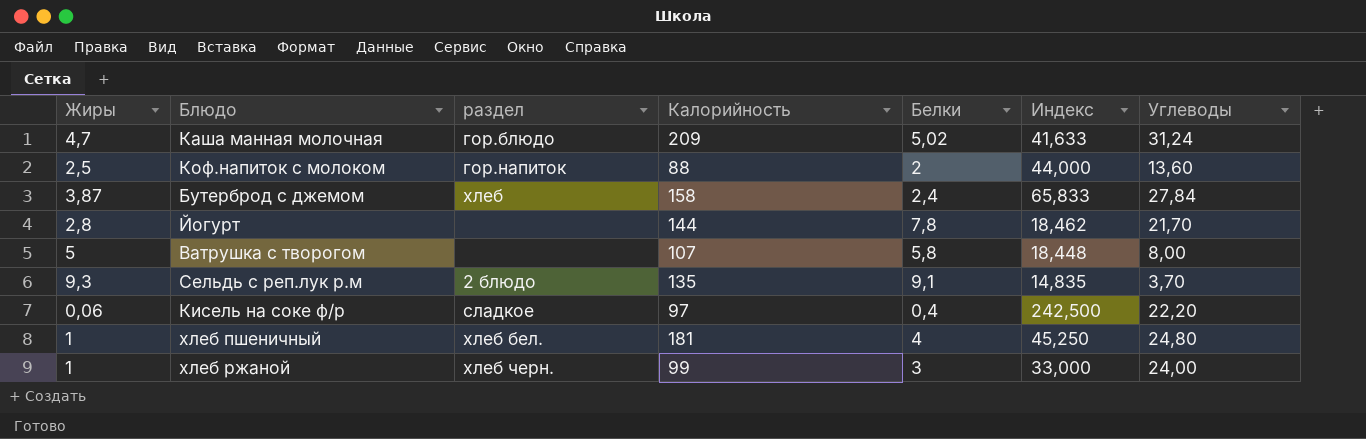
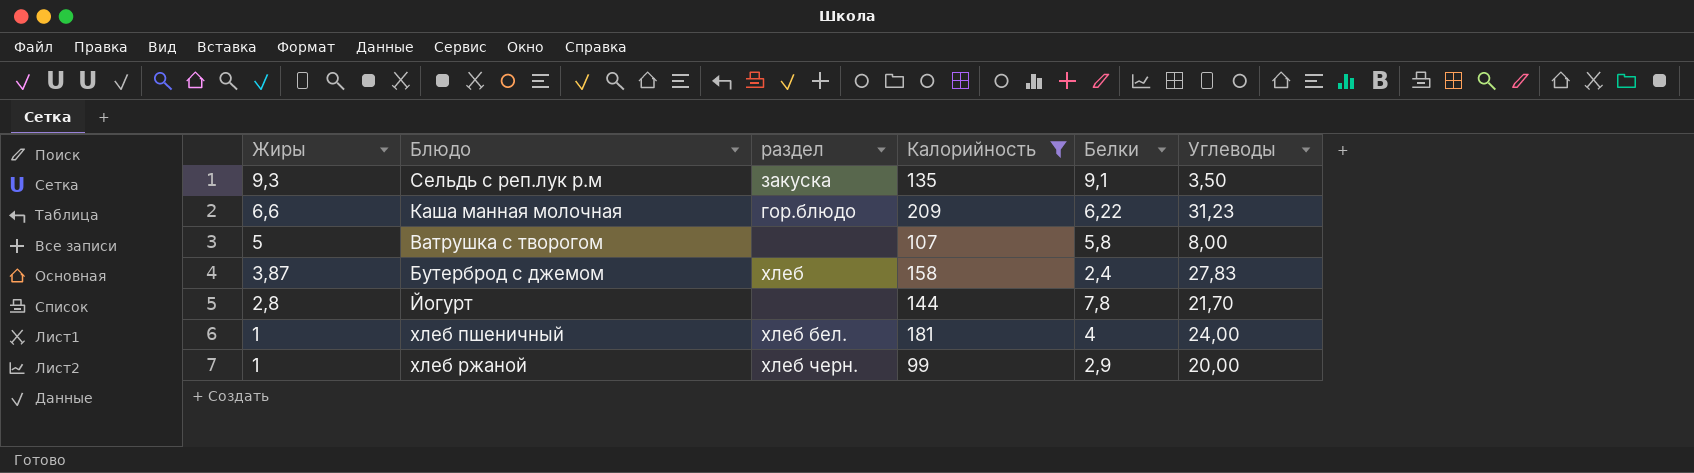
filter: none -> Калорийность >= 99
row order: none -> Жиры descending
column Индекс | formula: [Калорийность] / [Белки] -> none
Сельдь с реп.лук р.м | раздел: 2 блюдо -> закуска
Сельдь с реп.лук р.м | Углеводы: 3,70 -> 3,50
Каша манная молочная | Жиры: 4,7 -> 6,6
Каша манная молочная | Белки: 5,02 -> 6,22
Каша манная молочная | Углеводы: 31,24 -> 31,23
Бутерброд с джемом | Углеводы: 27,84 -> 27,83
хлеб пшеничный | Углеводы: 24,80 -> 24,00
хлеб ржаной | Белки: 3 -> 2,9
хлеб ржаной | Углеводы: 24,00 -> 20,00

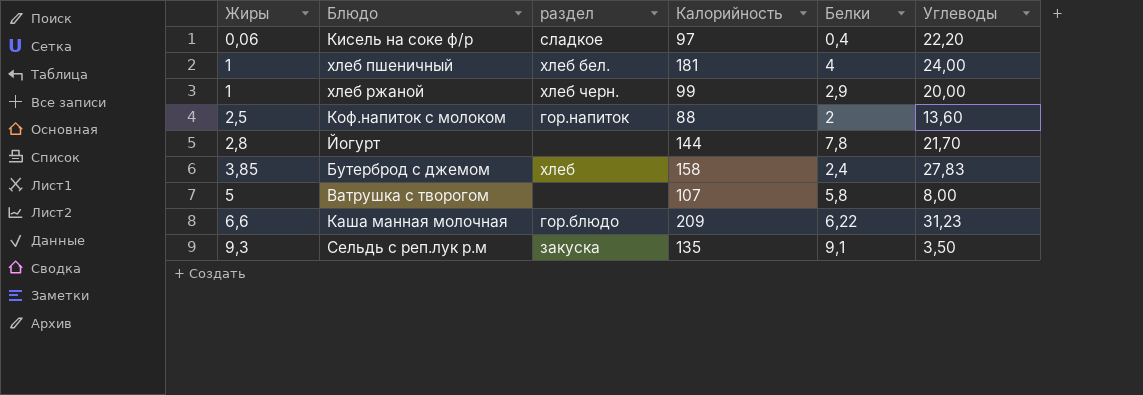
filter: Калорийность >= 99 -> none
row order: Жиры descending -> Жиры ascending
Бутерброд с джемом | Жиры: 3,87 -> 3,85

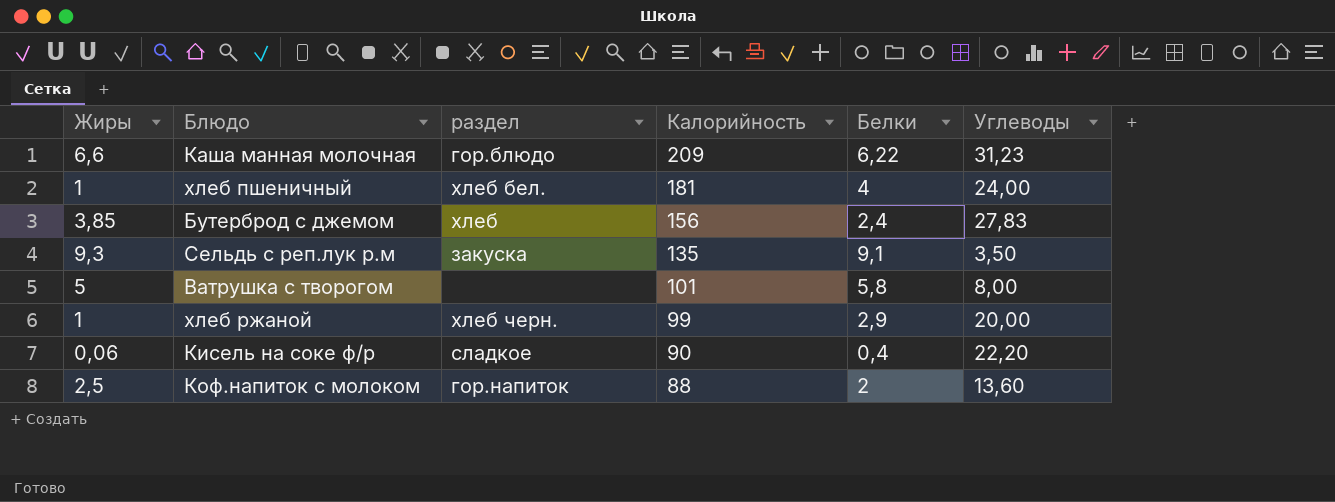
row order: Жиры ascending -> Калорийность descending
row Йогурт: 2,8 | none | 144 | 7,8 | 21,70 -> none
Бутерброд с джемом | Калорийность: 158 -> 156
Ватрушка с творогом | Калорийность: 107 -> 101
Кисель на соке ф/р | Калорийность: 97 -> 90

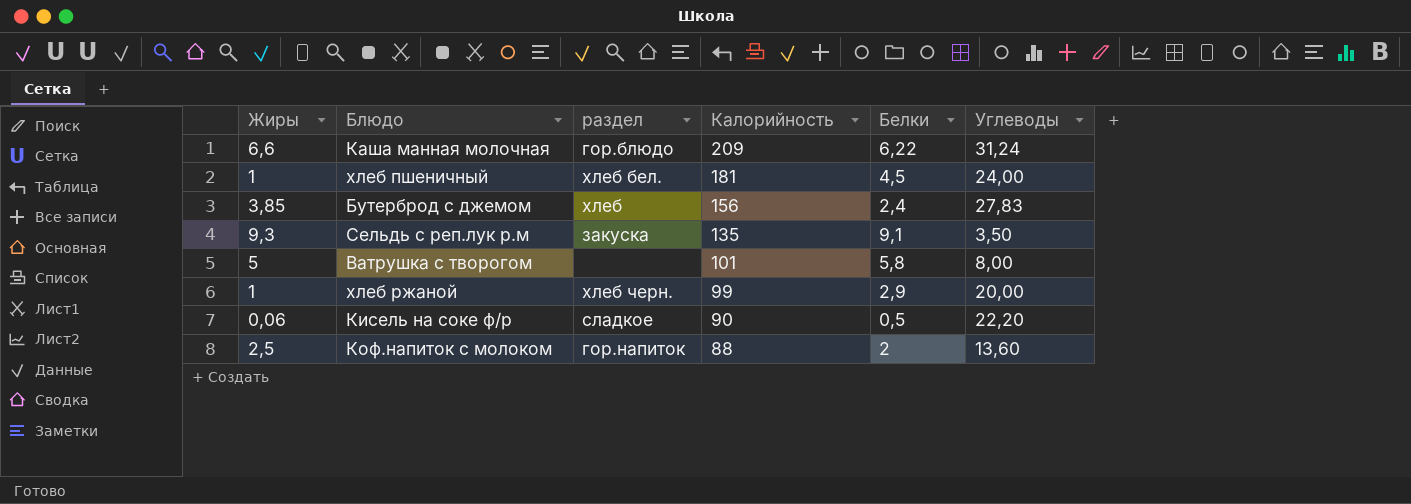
Каша манная молочная | Углеводы: 31,23 -> 31,24
хлеб пшеничный | Белки: 4 -> 4,5
Кисель на соке ф/р | Белки: 0,4 -> 0,5

